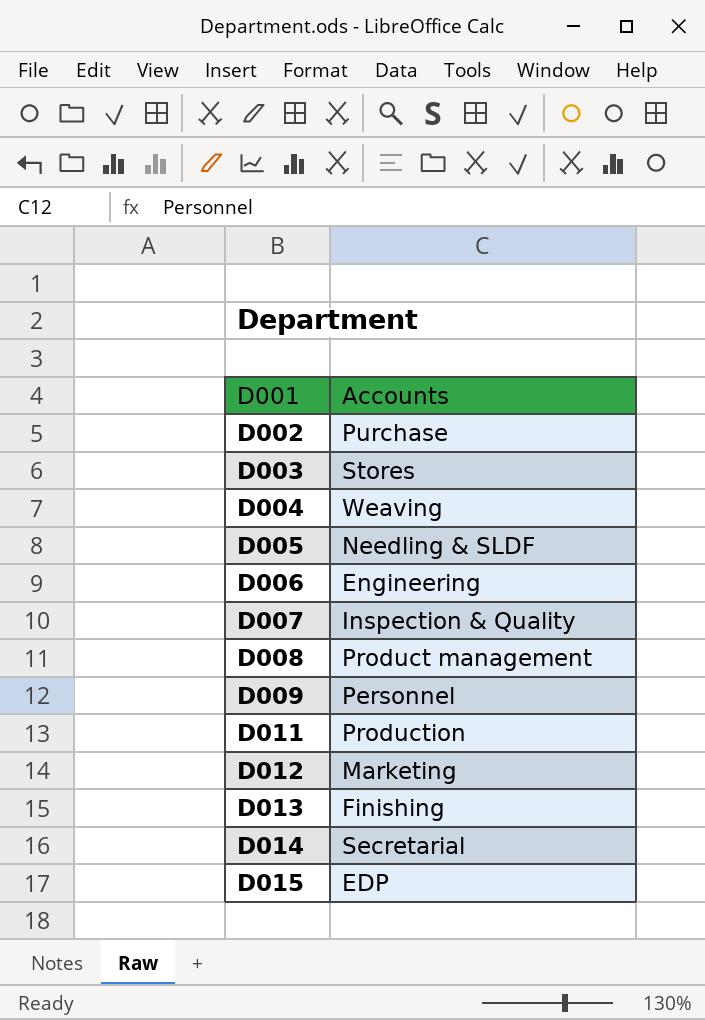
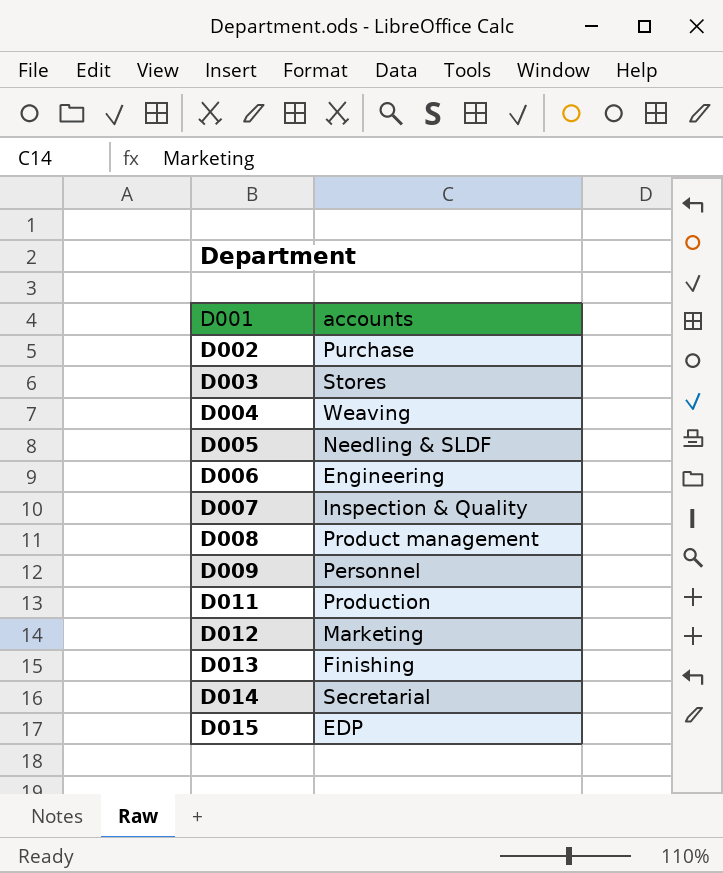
column name: Accounts -> accounts

